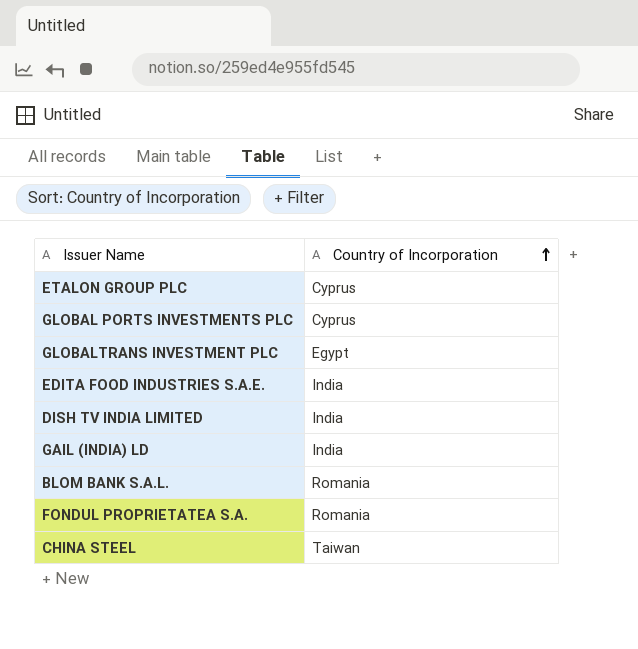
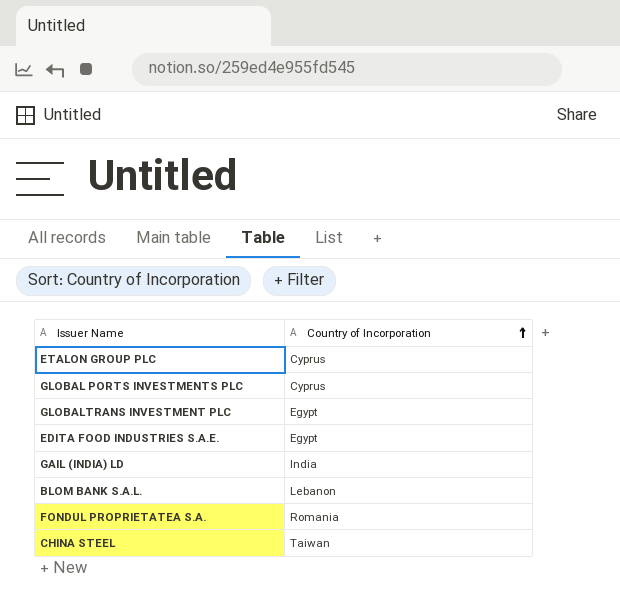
row DISH TV INDIA LIMITED: India -> none
EDITA FOOD INDUSTRIES S.A.E. | Country of Incorporation: India -> Egypt
BLOM BANK S.A.L. | Country of Incorporation: Romania -> Lebanon

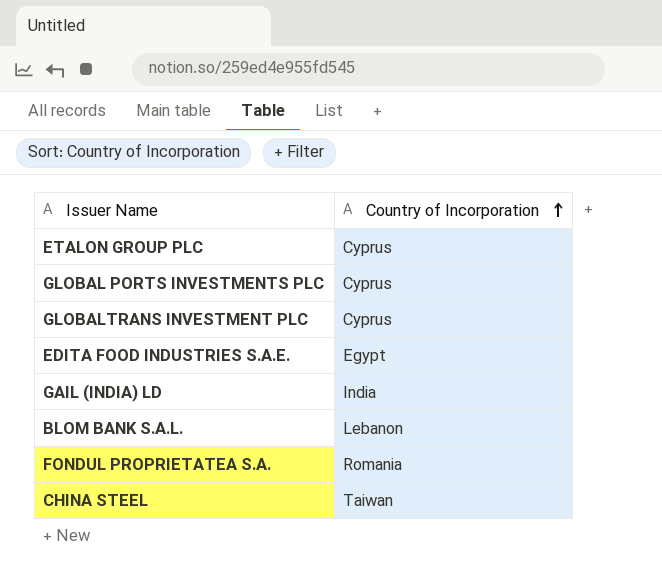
GLOBALTRANS INVESTMENT PLC | Country of Incorporation: Egypt -> Cyprus

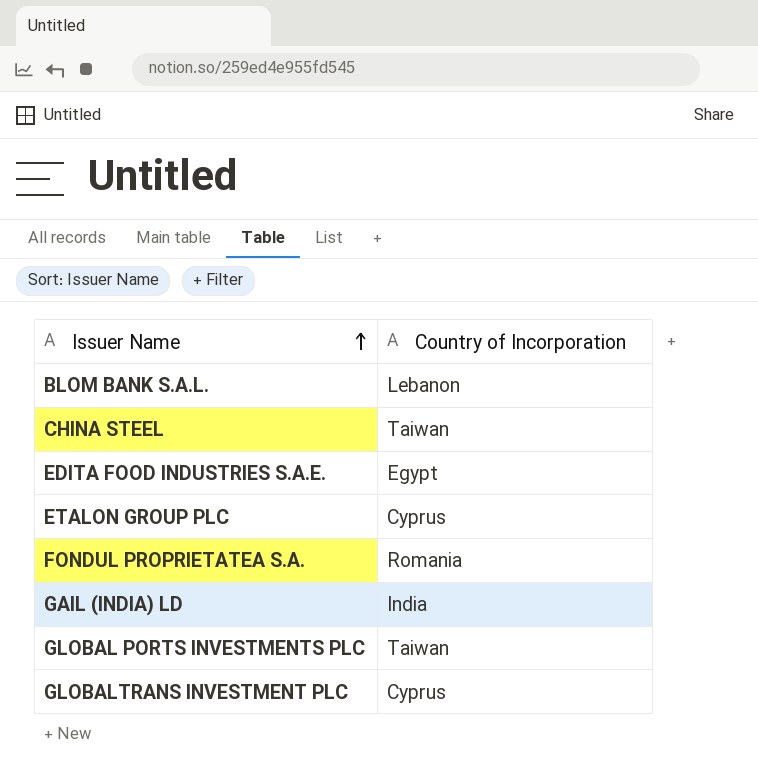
row order: Country of Incorporation ascending -> Issuer Name ascending
GLOBAL PORTS INVESTMENTS PLC | Country of Incorporation: Cyprus -> Taiwan

